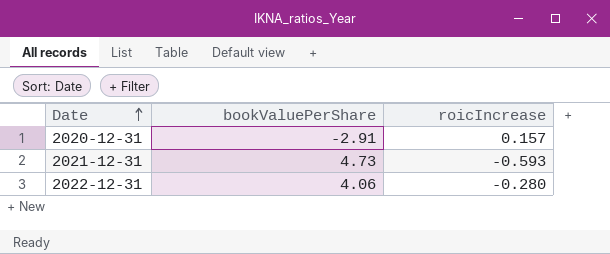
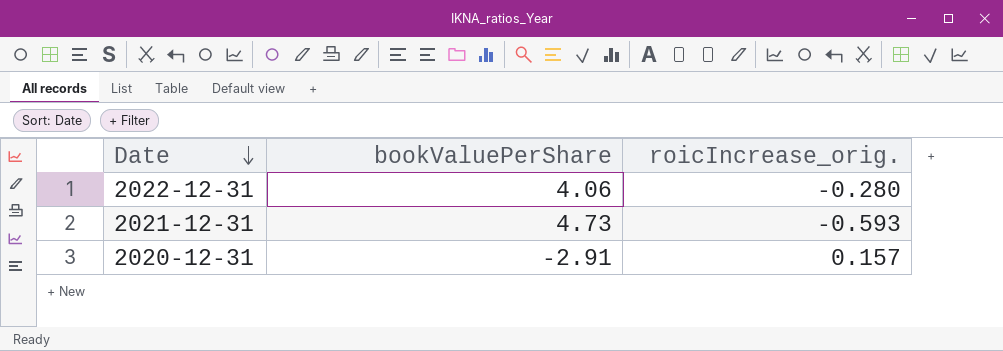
row order: Date ascending -> Date descending
column name: roicIncrease -> roicIncrease_orig.

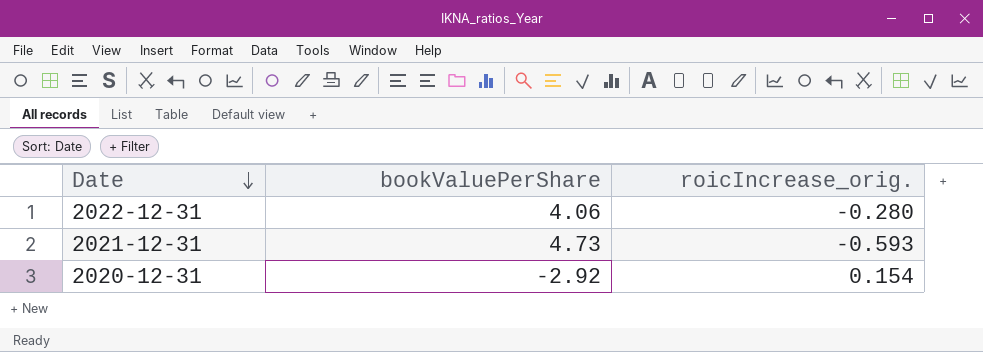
2020-12-31 | bookValuePerShare: -2.91 -> -2.92
2020-12-31 | roicIncrease_orig.: 0.157 -> 0.154

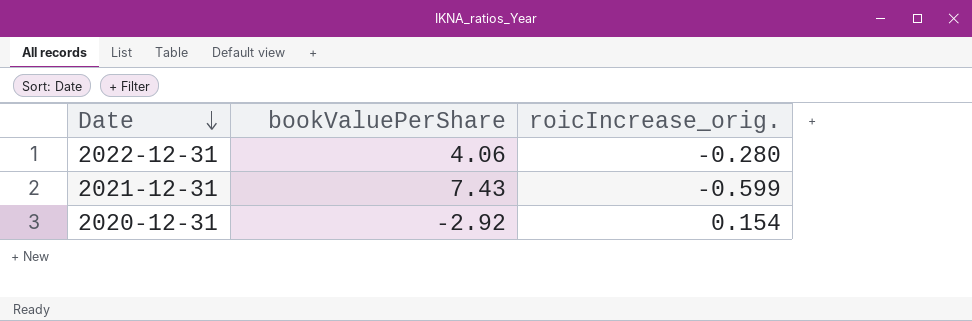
2021-12-31 | bookValuePerShare: 4.73 -> 7.43
2021-12-31 | roicIncrease_orig.: -0.593 -> -0.599

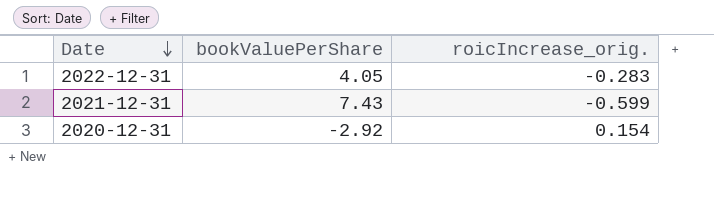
2022-12-31 | bookValuePerShare: 4.06 -> 4.05
2022-12-31 | roicIncrease_orig.: -0.280 -> -0.283

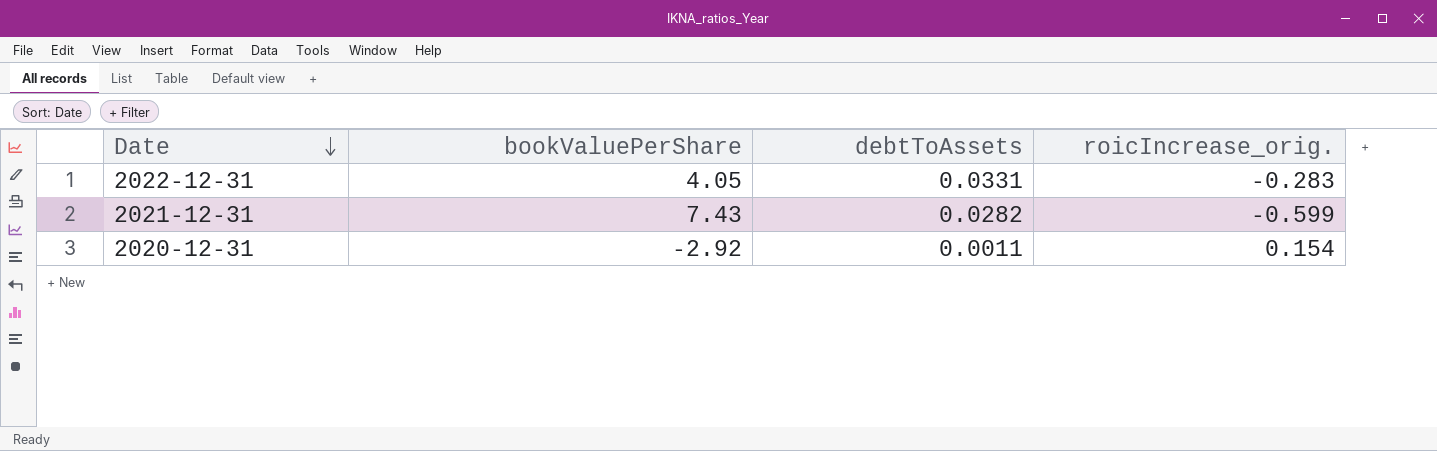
column debtToAssets | position: none -> 3

